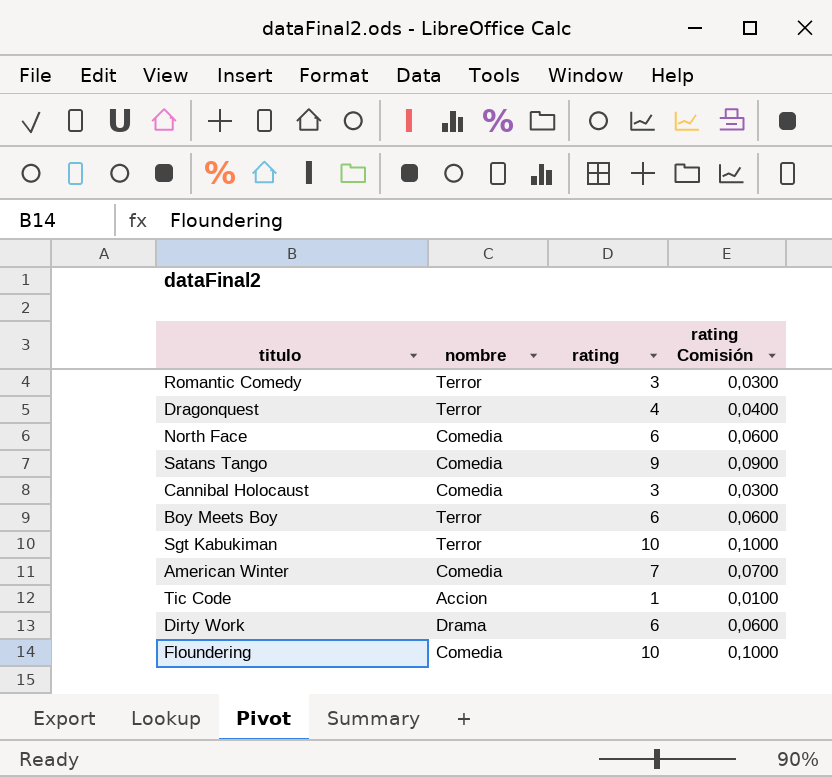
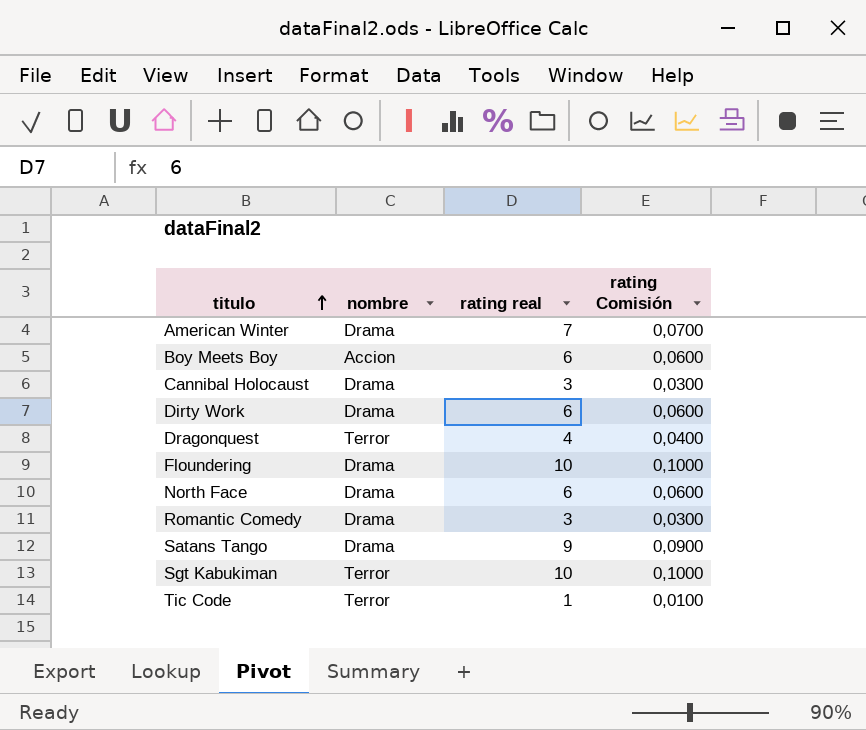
row order: none -> titulo ascending
column name: rating -> rating real
American Winter | nombre: Comedia -> Drama
Boy Meets Boy | nombre: Terror -> Accion
Cannibal Holocaust | nombre: Comedia -> Drama
Floundering | nombre: Comedia -> Drama
North Face | nombre: Comedia -> Drama
Romantic Comedy | nombre: Terror -> Drama
Satans Tango | nombre: Comedia -> Drama
Tic Code | nombre: Accion -> Terror

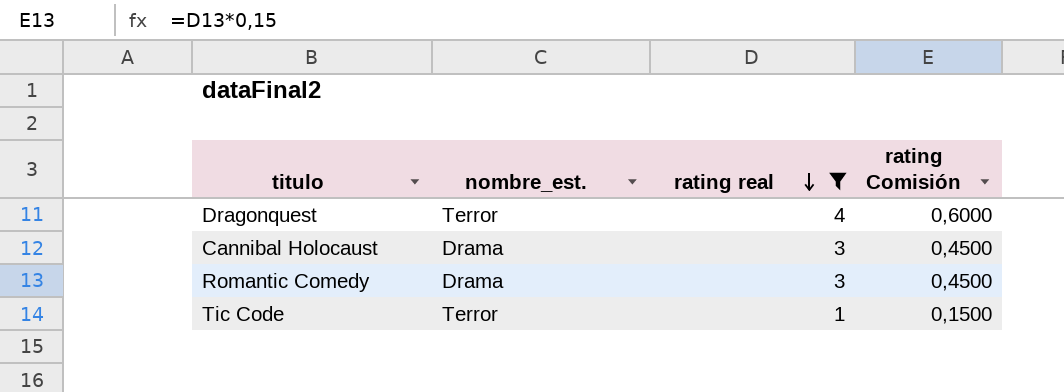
filter: none -> rating real <= 4
row order: titulo ascending -> rating real descending
column name: nombre -> nombre_est.
column rating Comisión | formula: [rating real] * 0,01 -> [rating real] * 0,15

